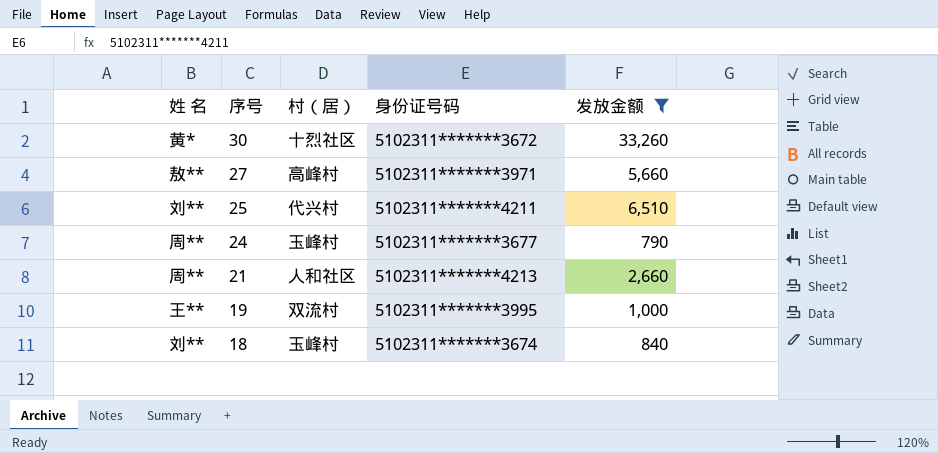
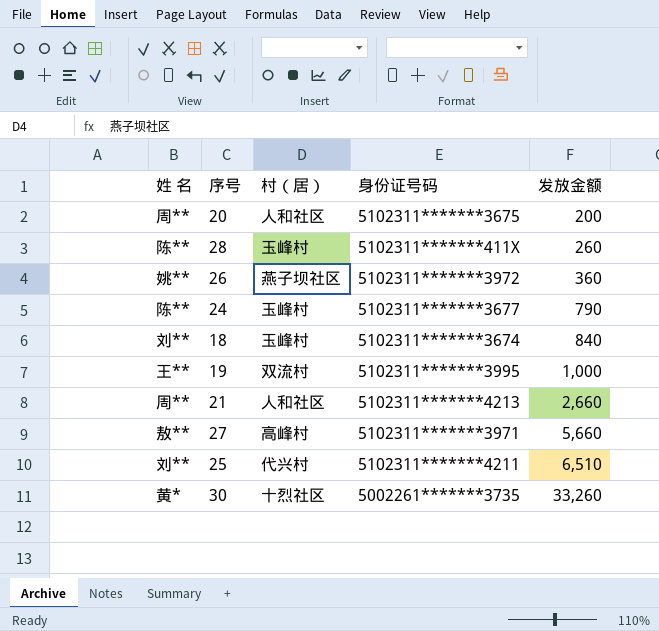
filter: 发放金额 >= 790 -> none
row order: 序号 descending -> 发放金额 ascending
24 | 姓 名: 周** -> 陈**
30 | 身份证号码: 5102311*******3672 -> 5002261*******3735

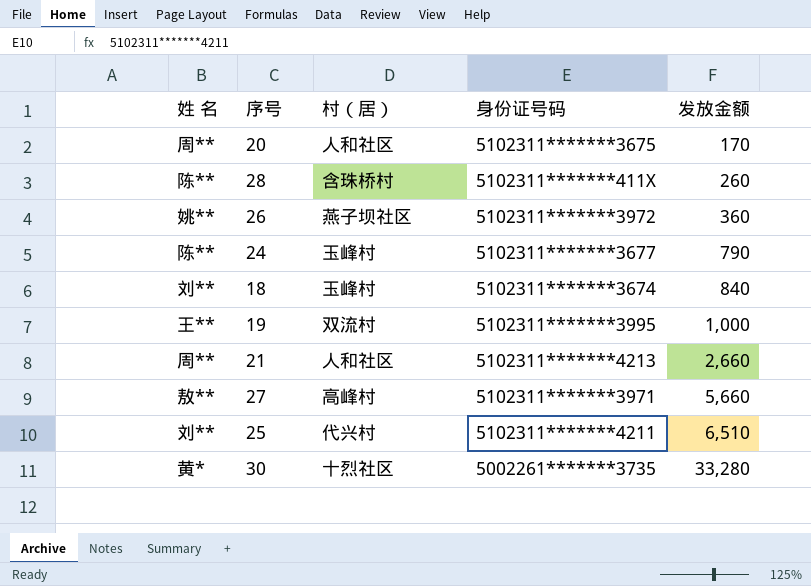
20 | 发放金额: 200 -> 170
28 | 村（居）: 玉峰村 -> 含珠桥村
30 | 发放金额: 33,260 -> 33,280

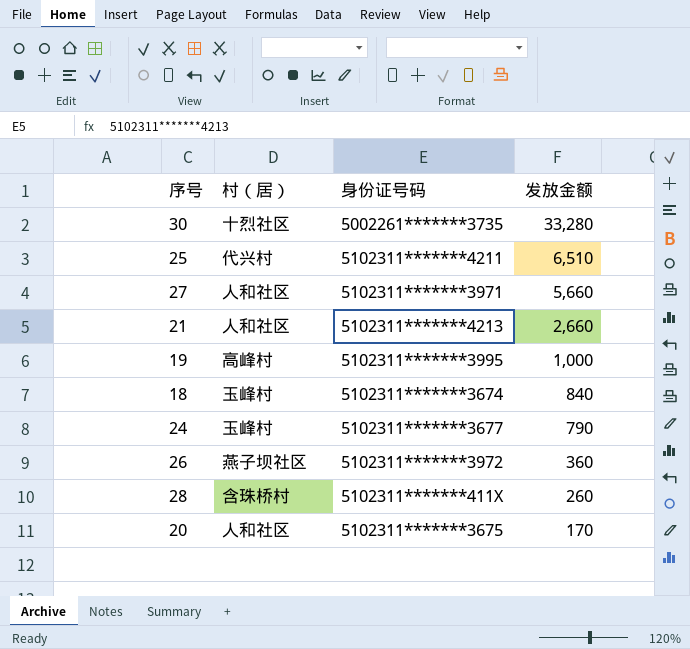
row order: 发放金额 ascending -> 发放金额 descending
column 姓 名 | position: 1 -> none
27 | 村（居）: 高峰村 -> 人和社区
19 | 村（居）: 双流村 -> 高峰村

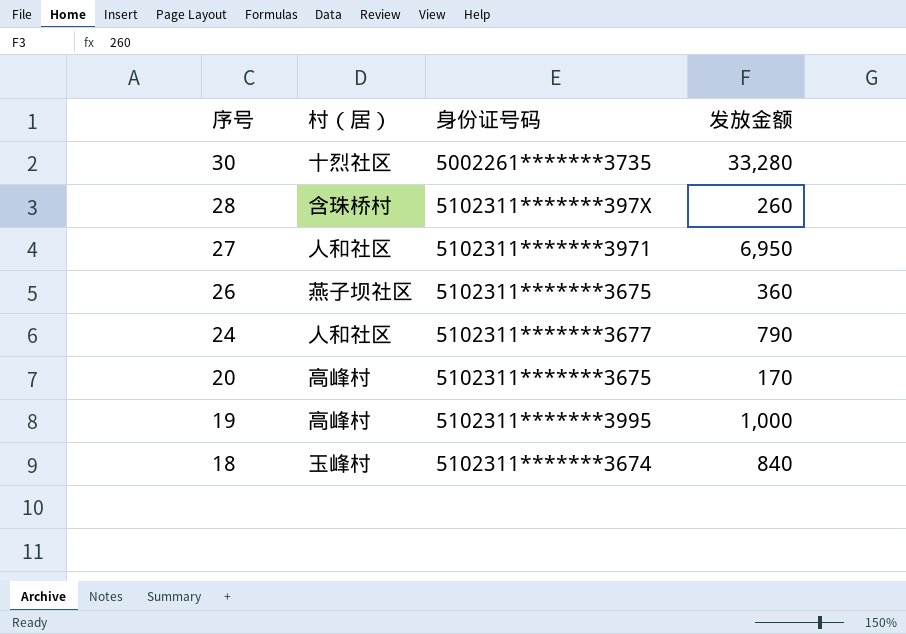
row order: 发放金额 descending -> 序号 descending
row 25: 代兴村 | 5102311*******4211 | 6,510 -> none
row 21: 人和社区 | 5102311*******4213 | 2,660 -> none
28 | 身份证号码: 5102311*******411X -> 5102311*******397X
27 | 发放金额: 5,660 -> 6,950
26 | 身份证号码: 5102311*******3972 -> 5102311*******3675
24 | 村（居）: 玉峰村 -> 人和社区
20 | 村（居）: 人和社区 -> 高峰村

